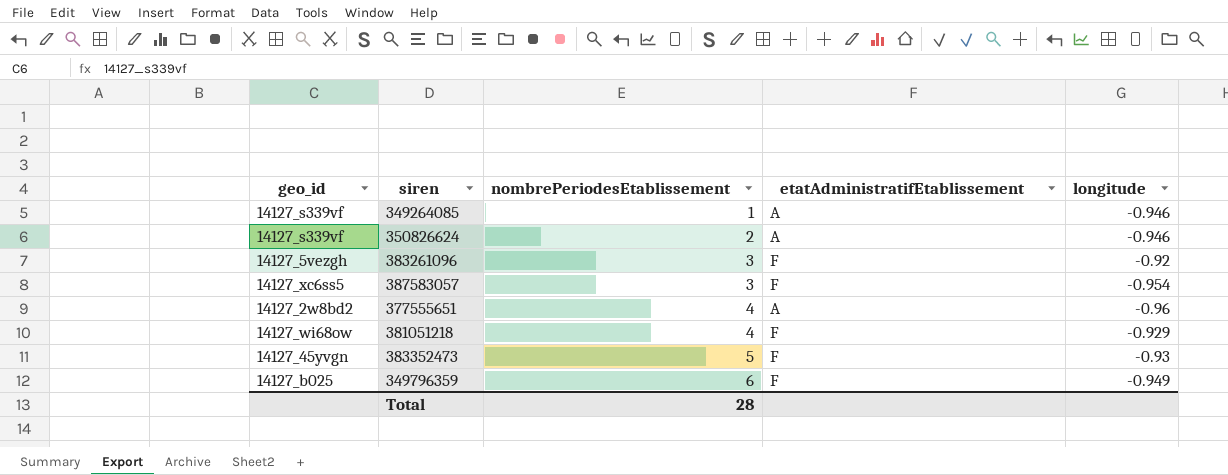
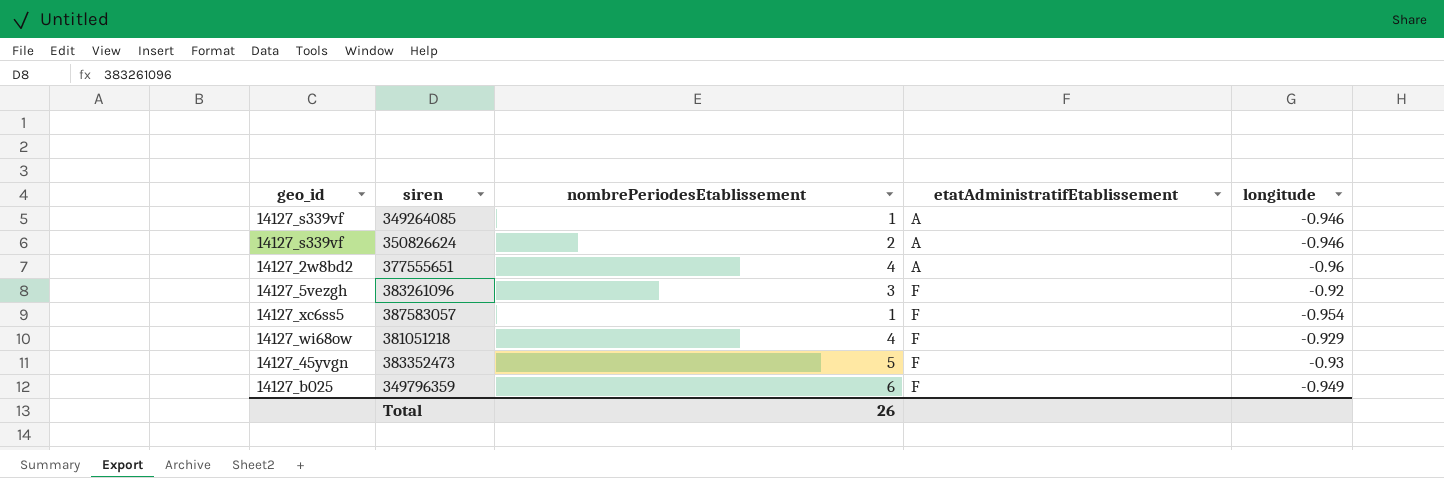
row order: nombrePeriodesEtablissement ascending -> etatAdministratifEtablissement ascending
387583057 | nombrePeriodesEtablissement: 3 -> 1
Total | nombrePeriodesEtablissement: 28 -> 26

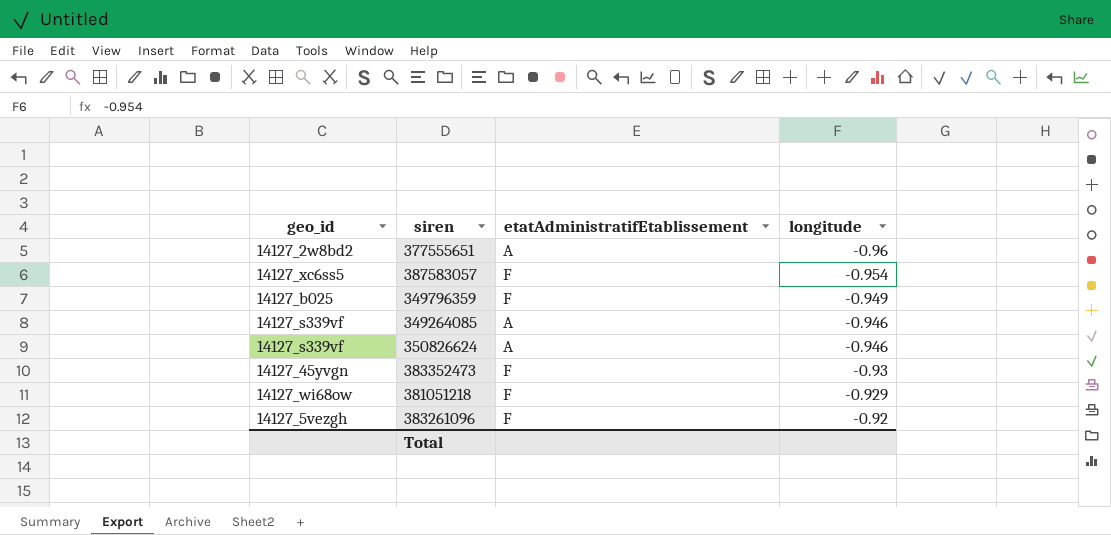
row order: etatAdministratifEtablissement ascending -> longitude ascending
column nombrePeriodesEtablissement | position: 3 -> none

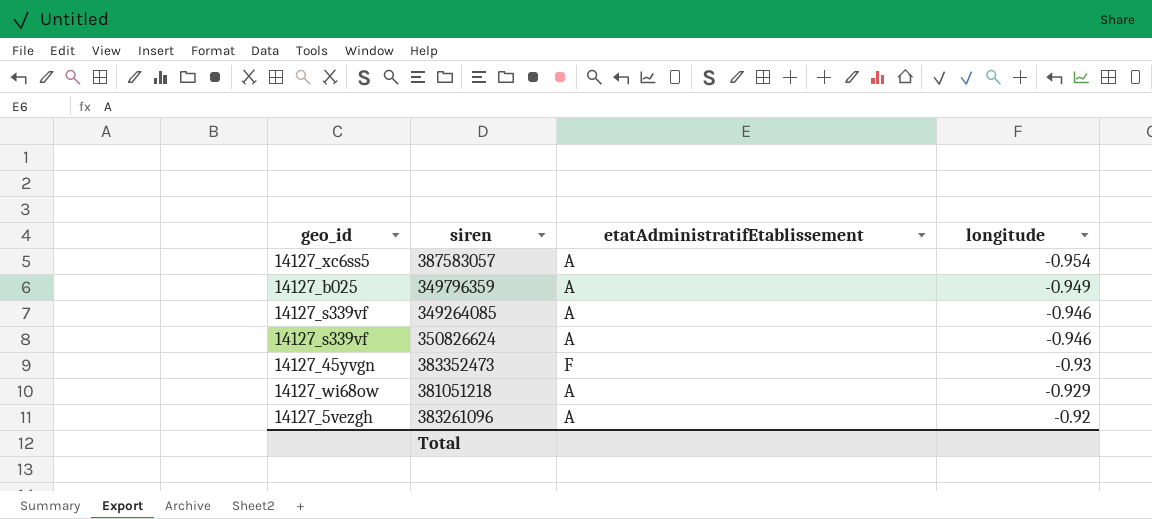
row 377555651: 14127_2w8bd2 | A | -0.96 -> none
387583057 | etatAdministratifEtablissement: F -> A
349796359 | etatAdministratifEtablissement: F -> A
381051218 | etatAdministratifEtablissement: F -> A
383261096 | etatAdministratifEtablissement: F -> A

